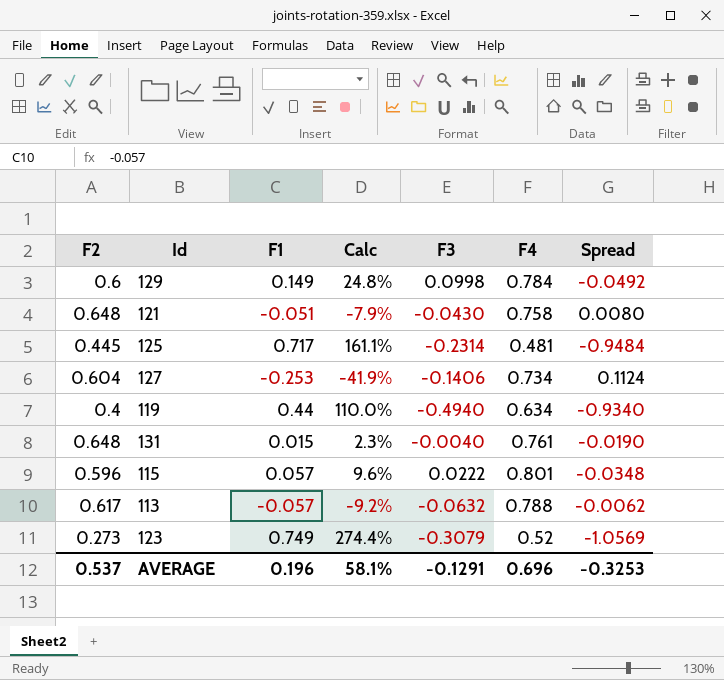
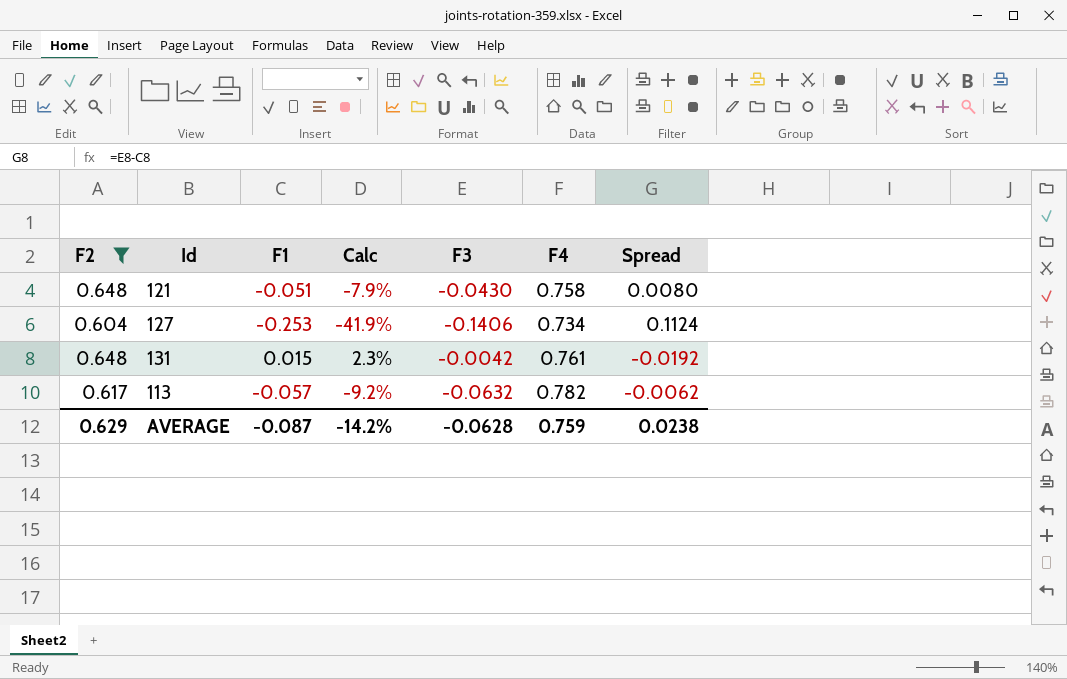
filter: none -> F2 >= 0.604
131 | F3: -0.0040 -> -0.0042
131 | Spread: -0.0190 -> -0.0192
113 | F4: 0.788 -> 0.782
AVERAGE | F2: 0.537 -> 0.629
AVERAGE | F1: 0.196 -> -0.087
AVERAGE | Calc: 58.1% -> -14.2%
AVERAGE | F3: -0.1291 -> -0.0628
AVERAGE | F4: 0.696 -> 0.759
AVERAGE | Spread: -0.3253 -> 0.0238

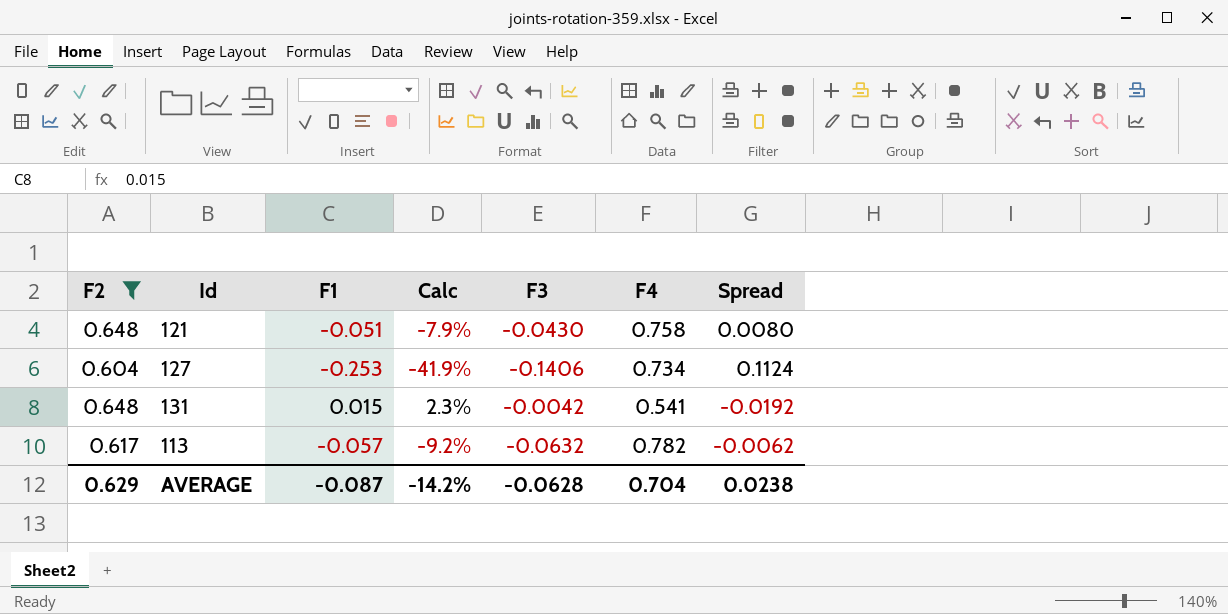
131 | F4: 0.761 -> 0.541
AVERAGE | F4: 0.759 -> 0.704

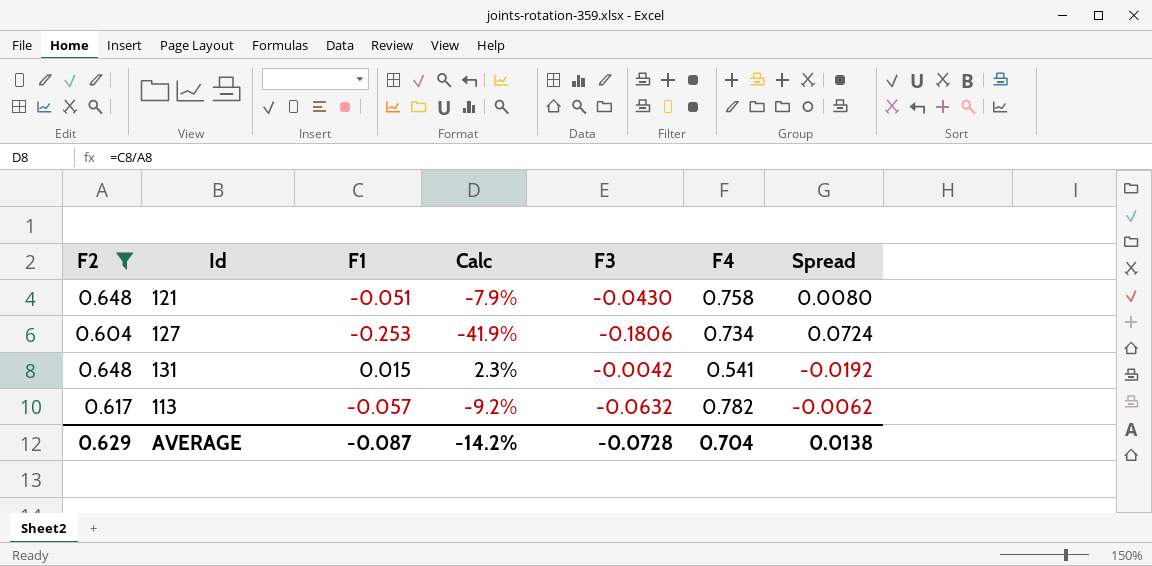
127 | F3: -0.1406 -> -0.1806
127 | Spread: 0.1124 -> 0.0724
AVERAGE | F3: -0.0628 -> -0.0728
AVERAGE | Spread: 0.0238 -> 0.0138

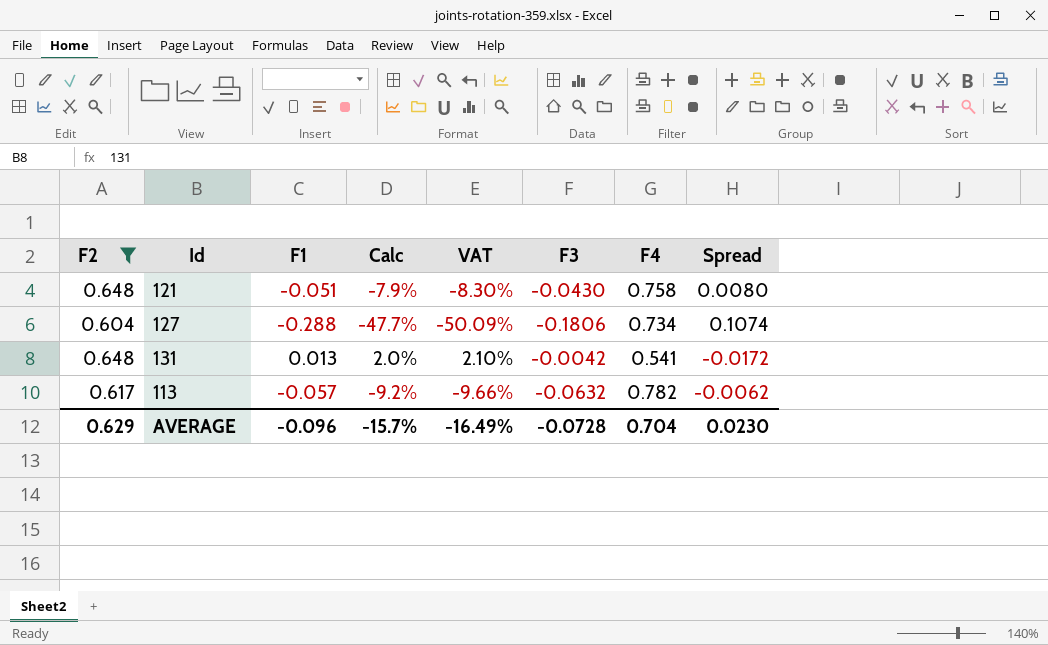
column VAT | formula: none -> [Calc] * 1.05
127 | F1: -0.253 -> -0.288
127 | Calc: -41.9% -> -47.7%
127 | Spread: 0.0724 -> 0.1074
131 | F1: 0.015 -> 0.013
131 | Calc: 2.3% -> 2.0%
131 | Spread: -0.0192 -> -0.0172
AVERAGE | F1: -0.087 -> -0.096
AVERAGE | Calc: -14.2% -> -15.7%
AVERAGE | Spread: 0.0138 -> 0.0230

